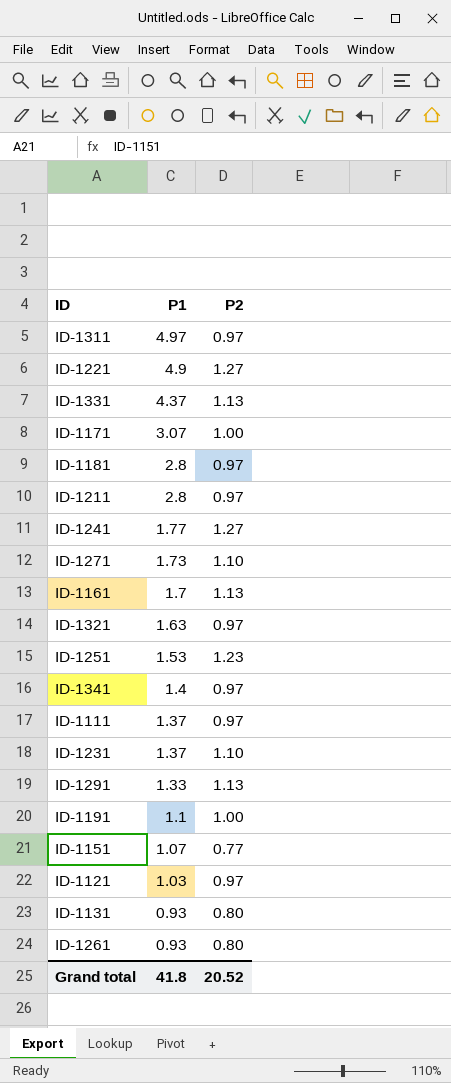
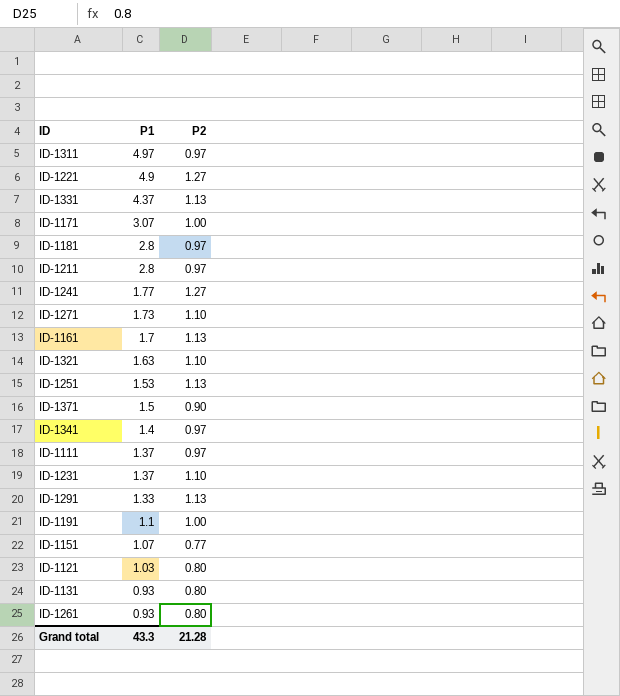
ID-1321 | P2: 0.97 -> 1.10
ID-1251 | P2: 1.23 -> 1.13
row ID-1371: none -> 1.5 | 0.90
ID-1121 | P2: 0.97 -> 0.80
Grand total | P1: 41.8 -> 43.3
Grand total | P2: 20.52 -> 21.28

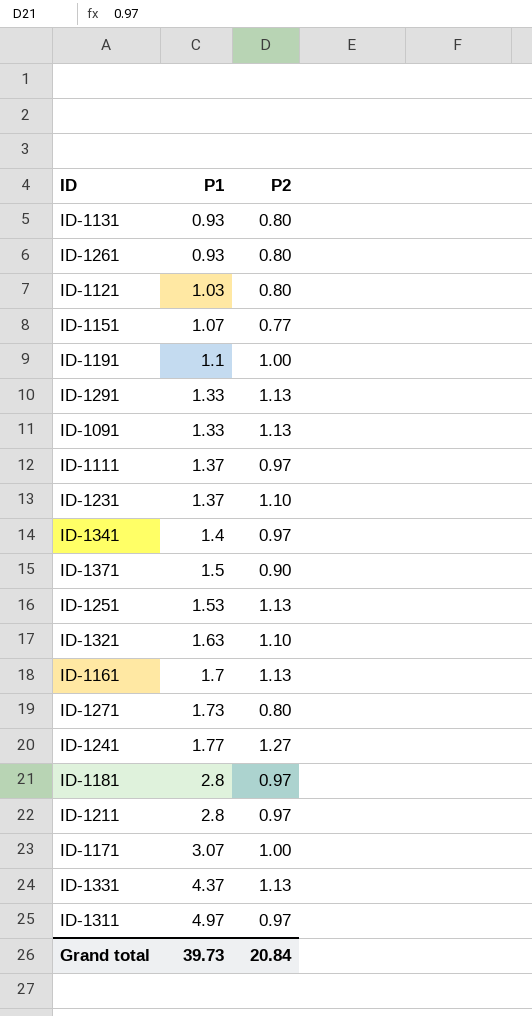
row order: P1 descending -> P1 ascending
row ID-1221: 4.9 | 1.27 -> none
row ID-1091: none -> 1.33 | 1.13
ID-1271 | P2: 1.10 -> 0.80
Grand total | P1: 43.3 -> 39.73
Grand total | P2: 21.28 -> 20.84

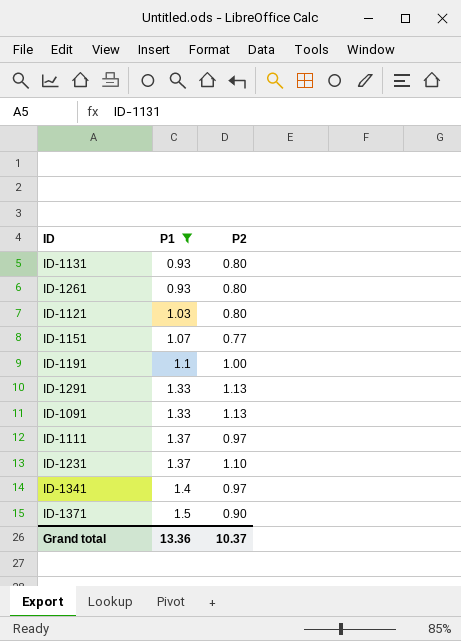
filter: none -> P1 <= 1.5
Grand total | P1: 39.73 -> 13.36
Grand total | P2: 20.84 -> 10.37

